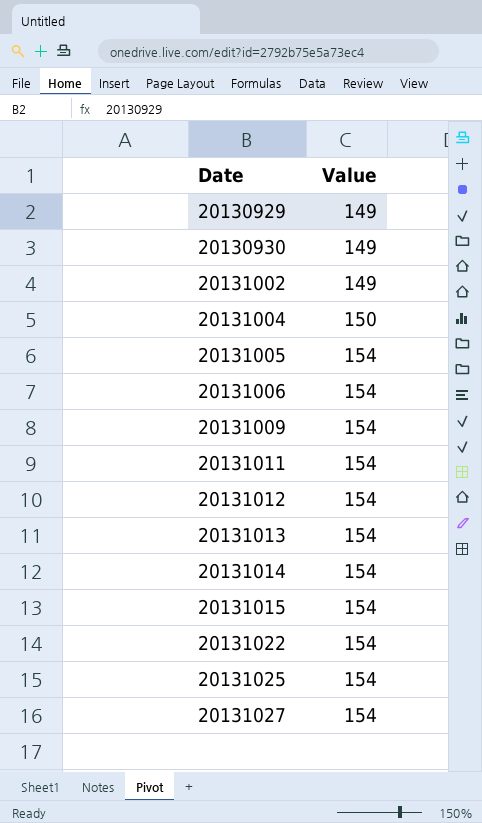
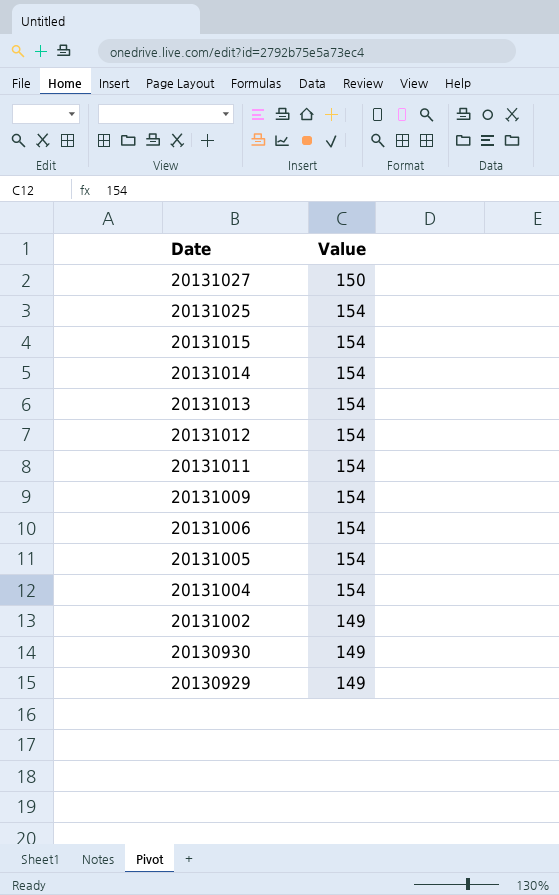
row order: Date ascending -> Date descending
row 20131022: 154 -> none
20131027 | Value: 154 -> 150
20131004 | Value: 150 -> 154

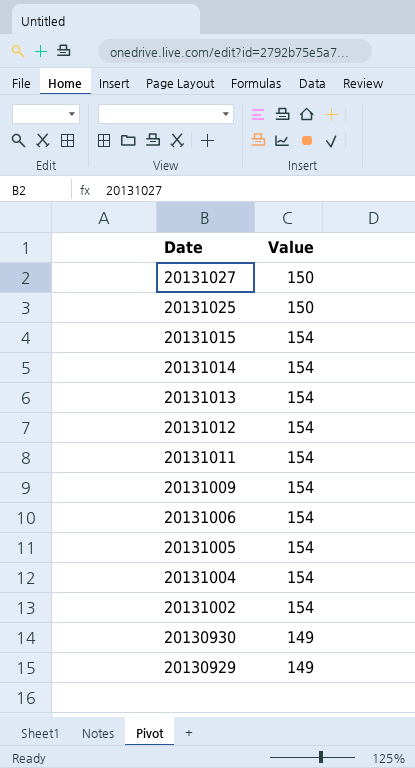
20131025 | Value: 154 -> 150
20131002 | Value: 149 -> 154

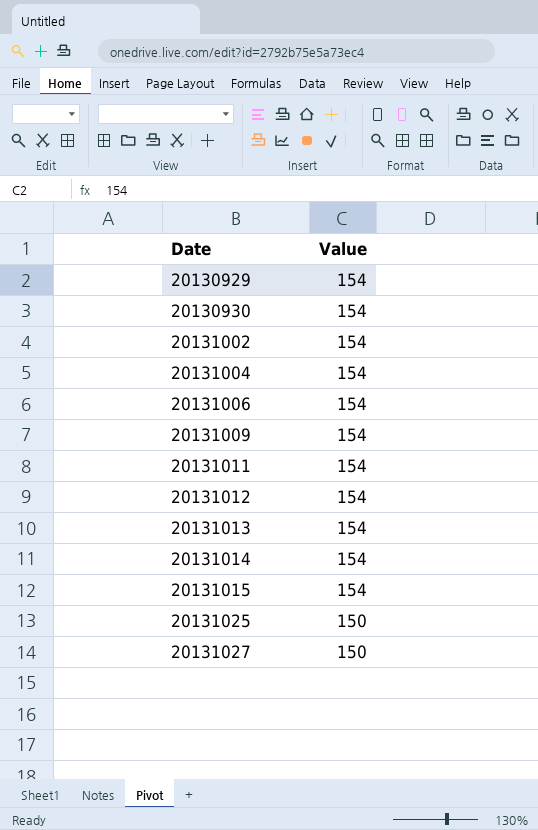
row order: Date descending -> Date ascending
row 20131005: 154 -> none
20130929 | Value: 149 -> 154
20130930 | Value: 149 -> 154

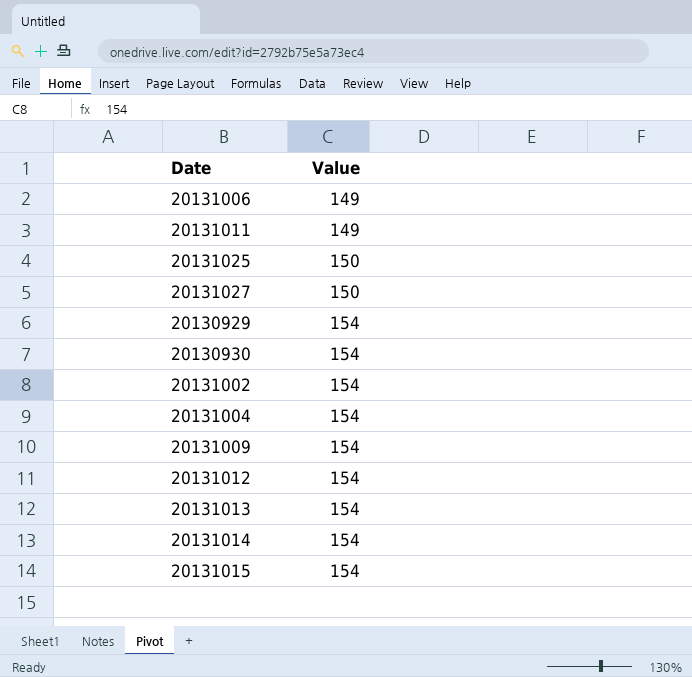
row order: Date ascending -> Value ascending
20131006 | Value: 154 -> 149
20131011 | Value: 154 -> 149

